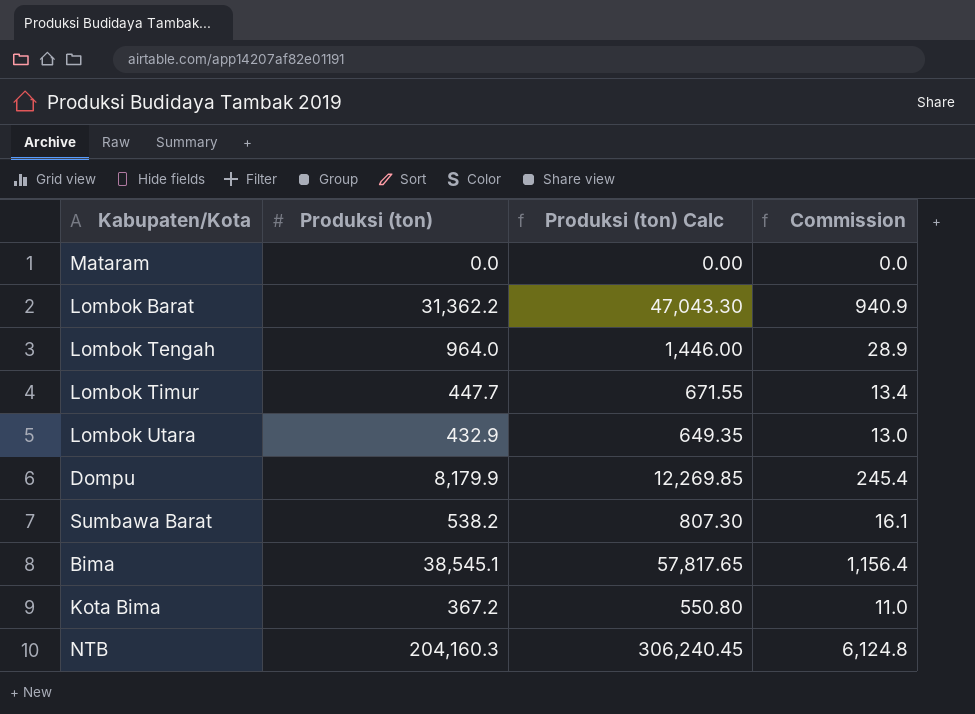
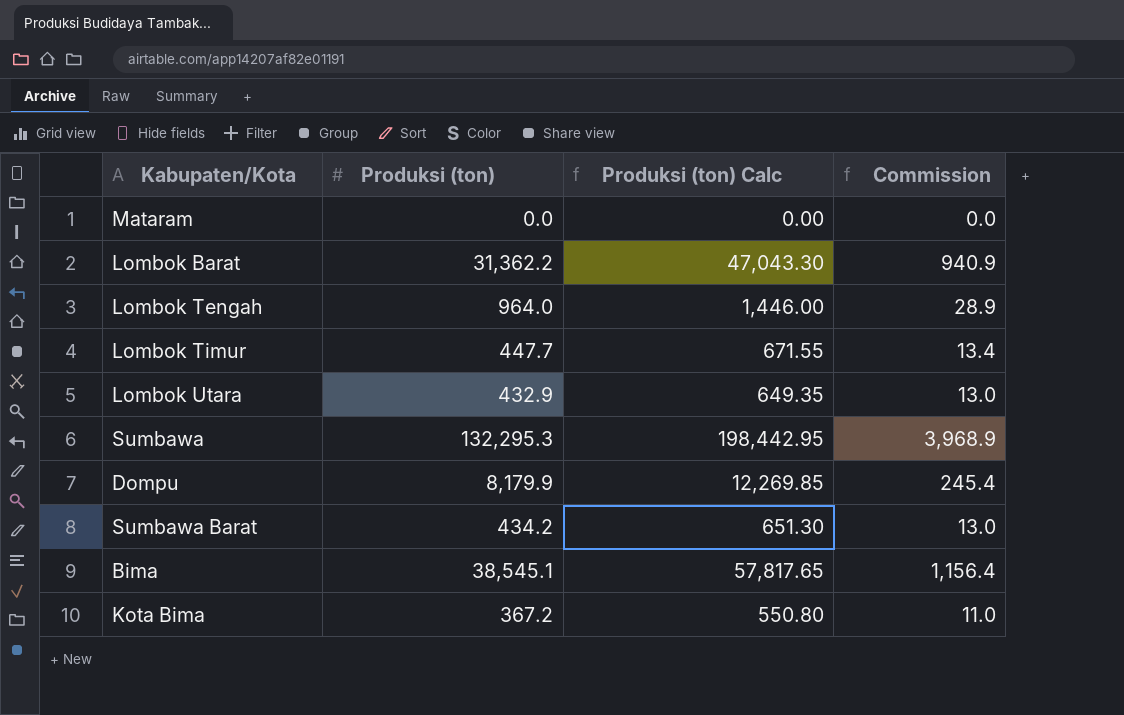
row NTB: 204,160.3 | 306,240.45 | 6,124.8 -> none
row Sumbawa: none -> 132,295.3 | 198,442.95 | 3,968.9
Sumbawa Barat | Produksi (ton): 538.2 -> 434.2
Sumbawa Barat | Produksi (ton) Calc: 807.30 -> 651.30
Sumbawa Barat | Commission: 16.1 -> 13.0

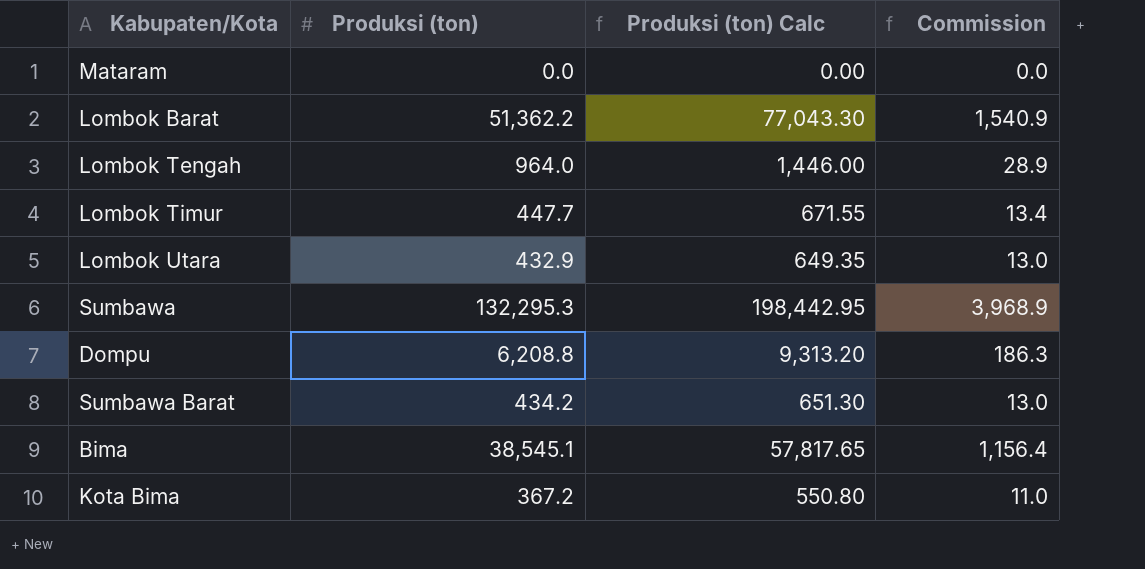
Lombok Barat | Produksi (ton): 31,362.2 -> 51,362.2
Lombok Barat | Produksi (ton) Calc: 47,043.30 -> 77,043.30
Lombok Barat | Commission: 940.9 -> 1,540.9
Dompu | Produksi (ton): 8,179.9 -> 6,208.8
Dompu | Produksi (ton) Calc: 12,269.85 -> 9,313.20
Dompu | Commission: 245.4 -> 186.3

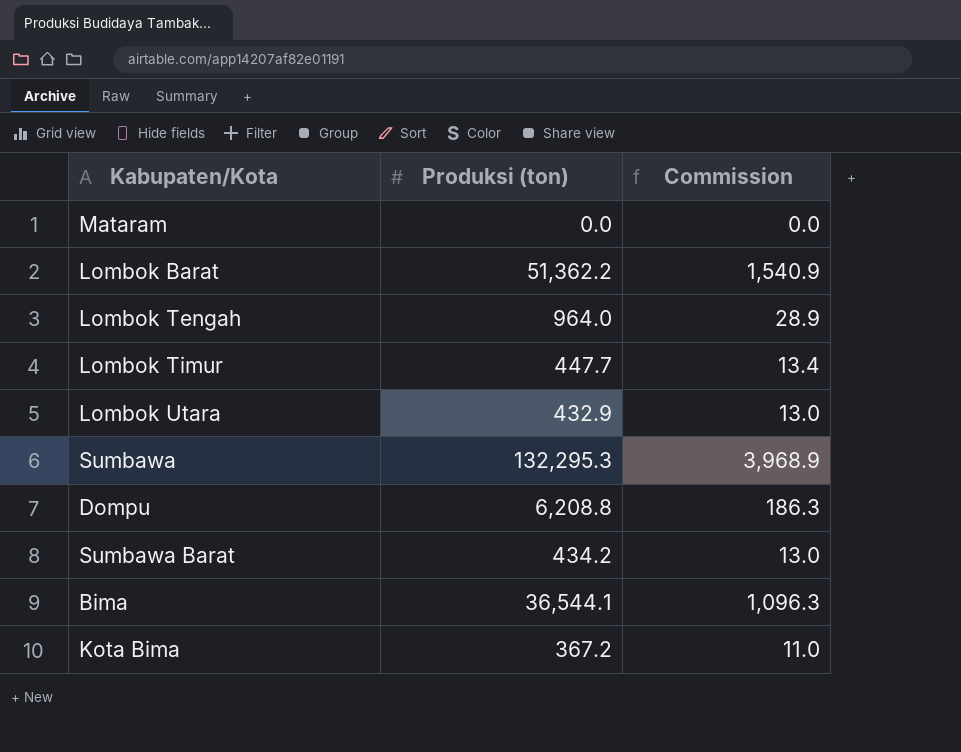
column Produksi (ton) Calc | formula: [Produksi (ton)] * 1.5 -> none
Bima | Produksi (ton): 38,545.1 -> 36,544.1
Bima | Commission: 1,156.4 -> 1,096.3

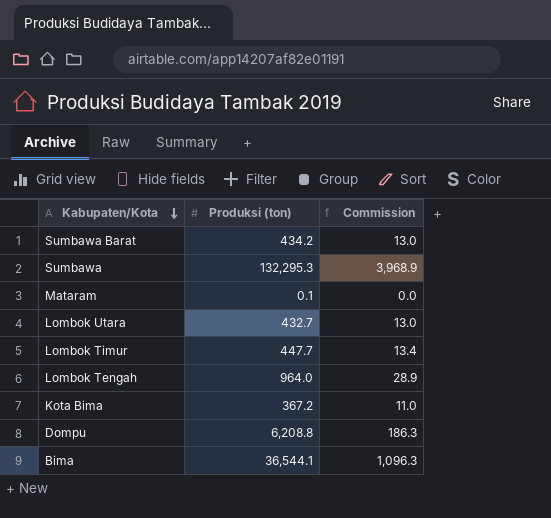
row order: none -> Kabupaten/Kota descending
row Lombok Barat: 51,362.2 | 1,540.9 -> none
Mataram | Produksi (ton): 0.0 -> 0.1
Lombok Utara | Produksi (ton): 432.9 -> 432.7

